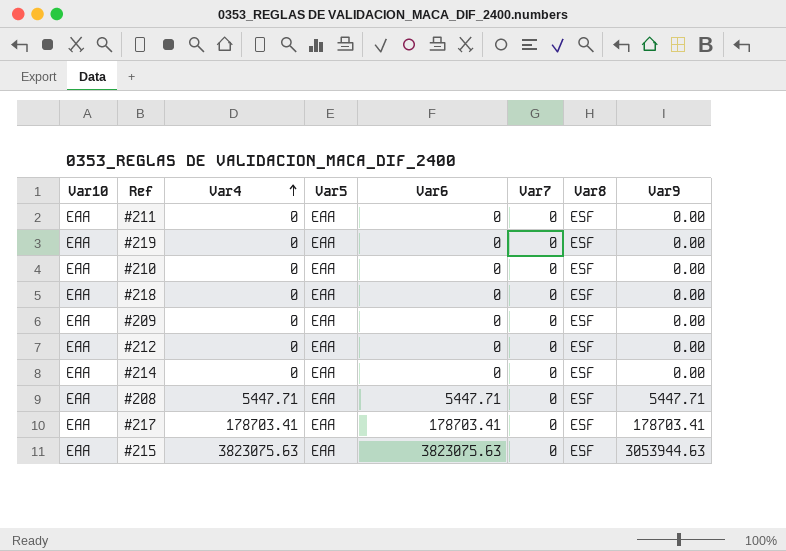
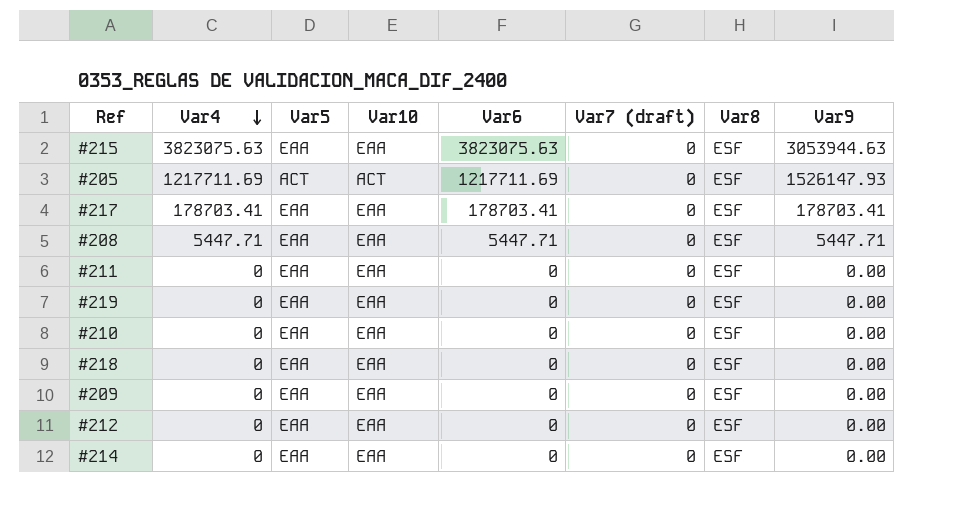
row order: Var4 ascending -> Var4 descending
column Var10 | position: 1 -> 4
column name: Var7 -> Var7 (draft)
row #205: none -> 1217711.69 | ACT | ACT | 1217711.69 | 0 | ESF | 1526147.93

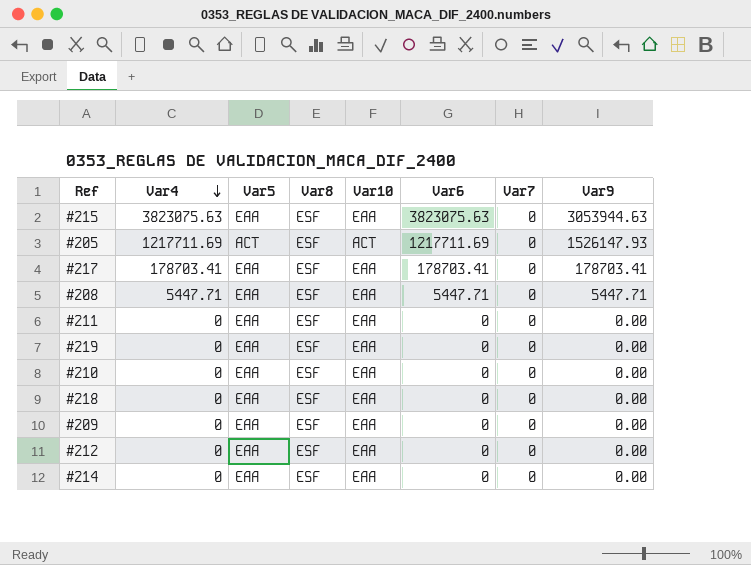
column Var8 | position: 7 -> 4
column name: Var7 (draft) -> Var7

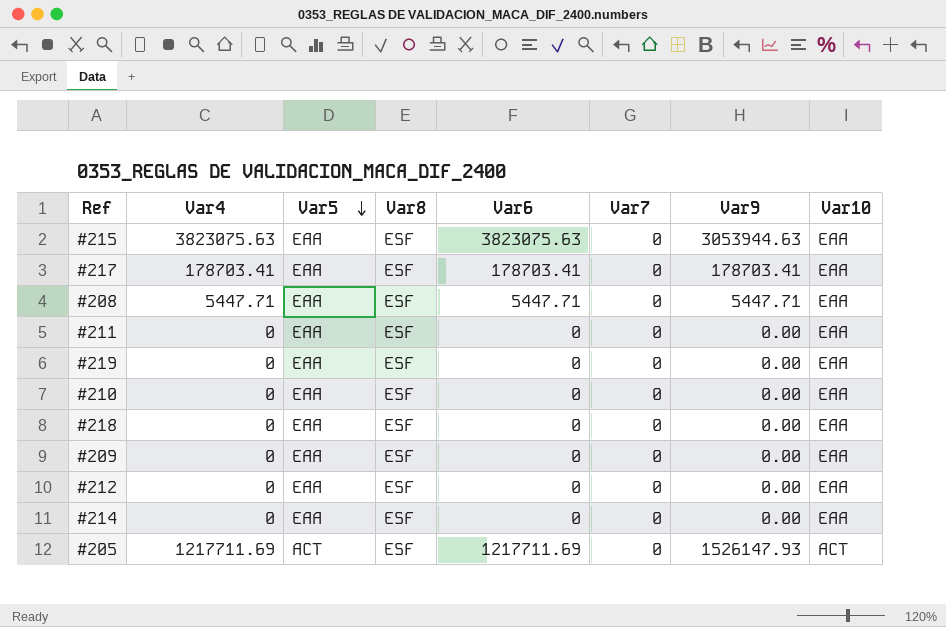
row order: Var4 descending -> Var5 descending
column Var10 | position: 5 -> 8

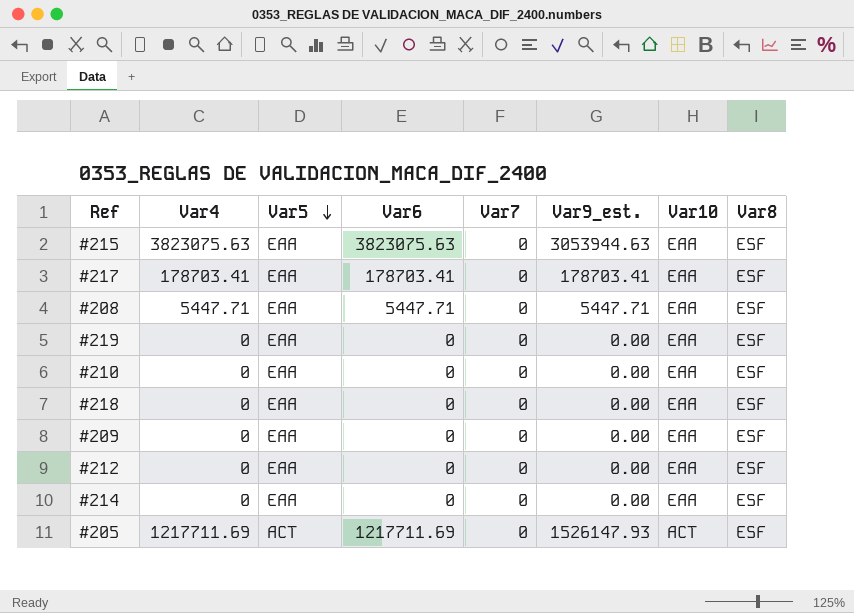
column name: Var9 -> Var9_est.
column Var8 | position: 4 -> 8
row #211: 0 | EAA | ESF | 0 | 0 | 0.00 | EAA -> none

